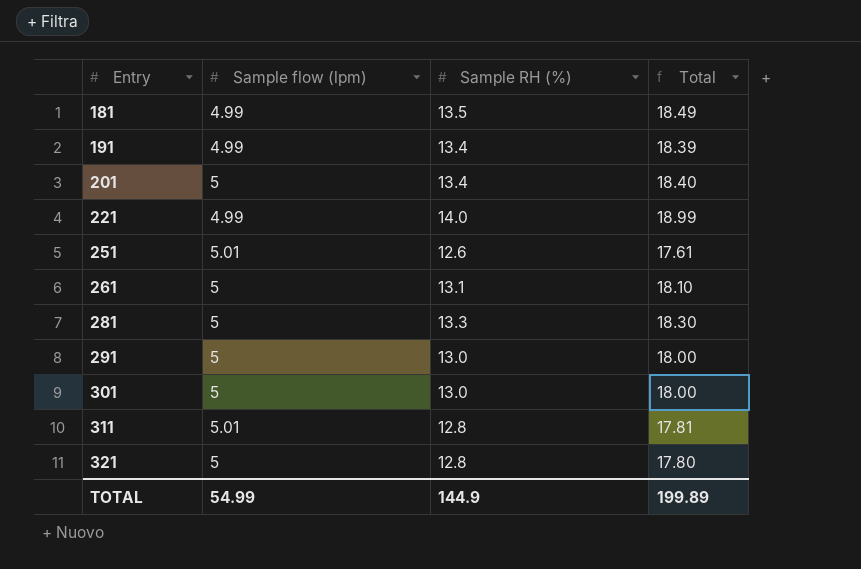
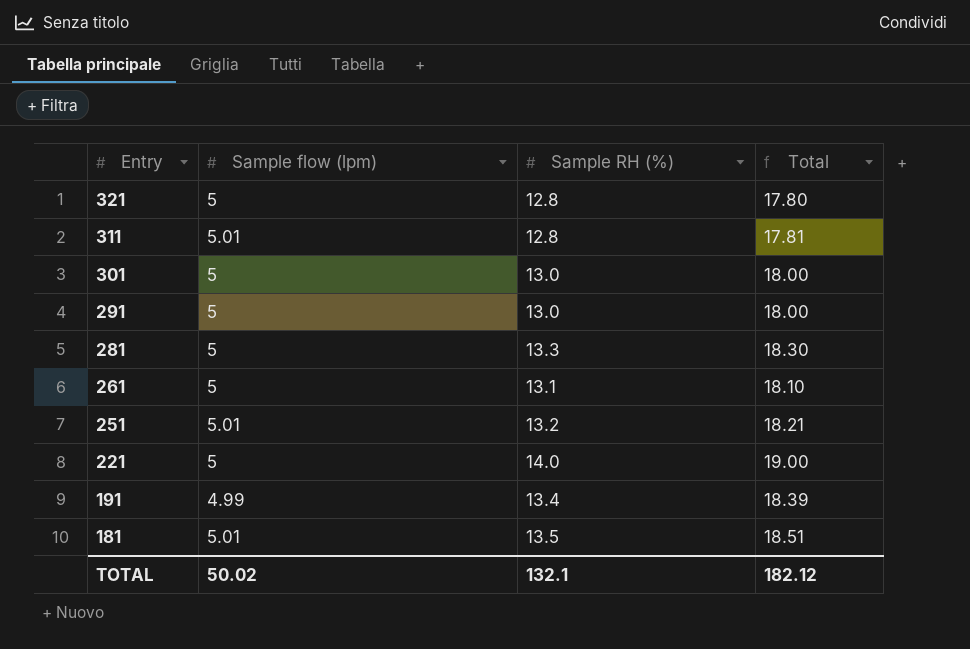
row order: Entry ascending -> Entry descending
row 201: 5 | 13.4 | 18.40 -> none
251 | Sample RH (%): 12.6 -> 13.2
251 | Total: 17.61 -> 18.21
221 | Sample flow (lpm): 4.99 -> 5
221 | Total: 18.99 -> 19.00
181 | Sample flow (lpm): 4.99 -> 5.01
181 | Total: 18.49 -> 18.51
TOTAL | Sample flow (lpm): 54.99 -> 50.02
TOTAL | Sample RH (%): 144.9 -> 132.1
TOTAL | Total: 199.89 -> 182.12

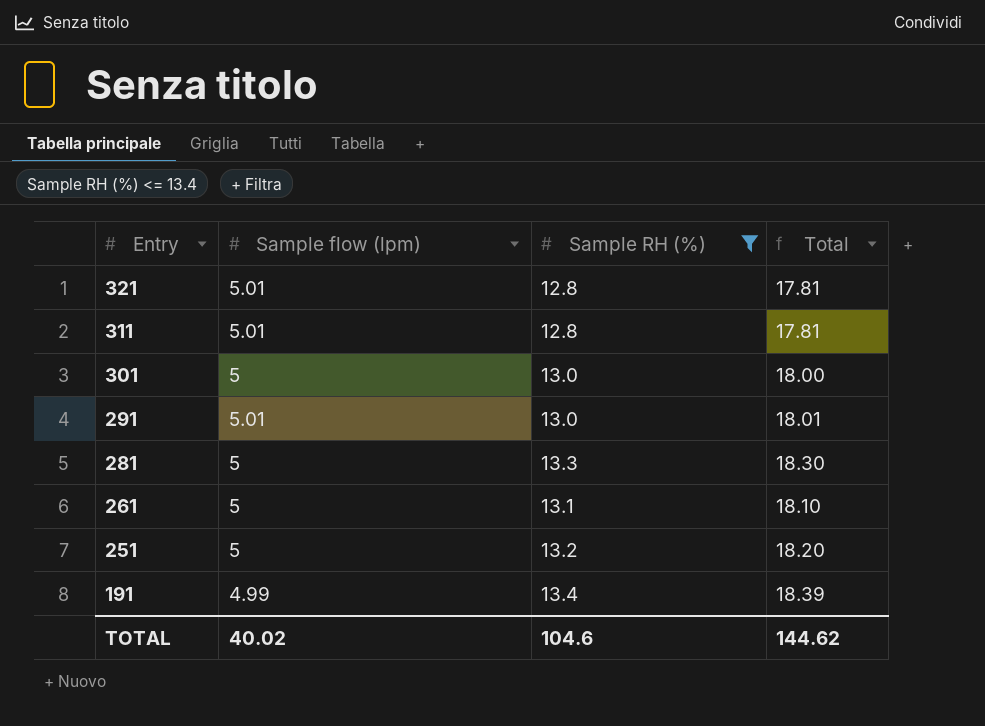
filter: none -> Sample RH (%) <= 13.4
321 | Sample flow (lpm): 5 -> 5.01
321 | Total: 17.80 -> 17.81
291 | Sample flow (lpm): 5 -> 5.01
291 | Total: 18.00 -> 18.01
251 | Sample flow (lpm): 5.01 -> 5
251 | Total: 18.21 -> 18.20
TOTAL | Sample flow (lpm): 50.02 -> 40.02
TOTAL | Sample RH (%): 132.1 -> 104.6
TOTAL | Total: 182.12 -> 144.62

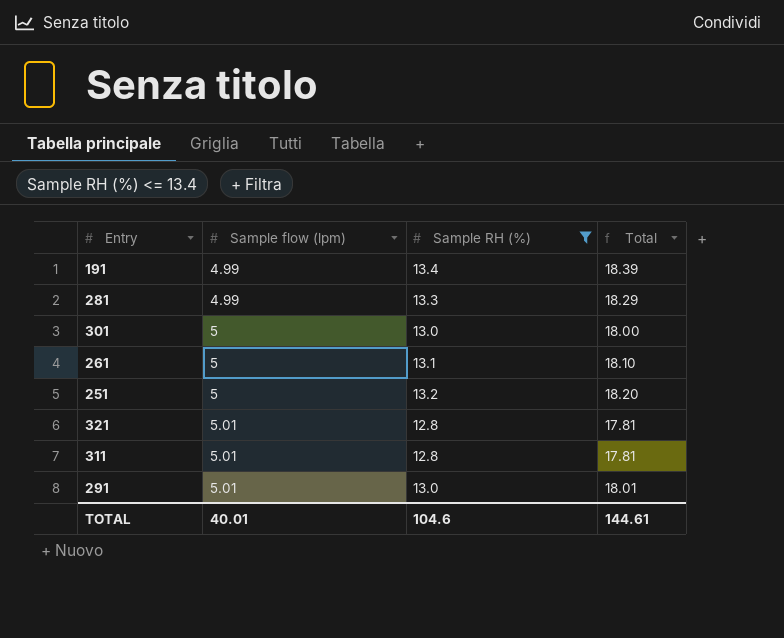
row order: Entry descending -> Sample flow (lpm) ascending
281 | Sample flow (lpm): 5 -> 4.99
281 | Total: 18.30 -> 18.29
TOTAL | Sample flow (lpm): 40.02 -> 40.01
TOTAL | Total: 144.62 -> 144.61

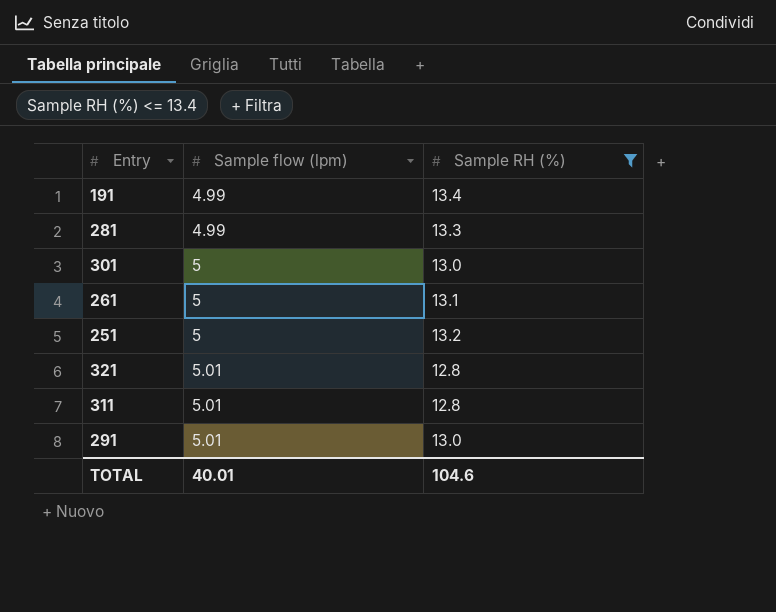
column Total | formula: [Sample flow (lpm)] + [Sample RH (%)] -> none

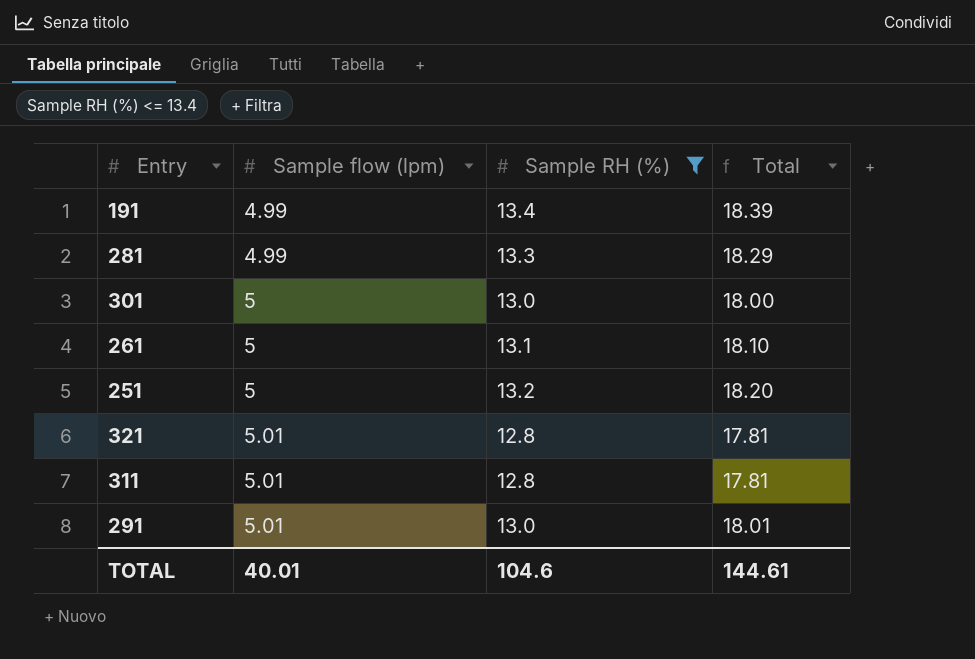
column Total | formula: none -> [Sample flow (lpm)] + [Sample RH (%)]

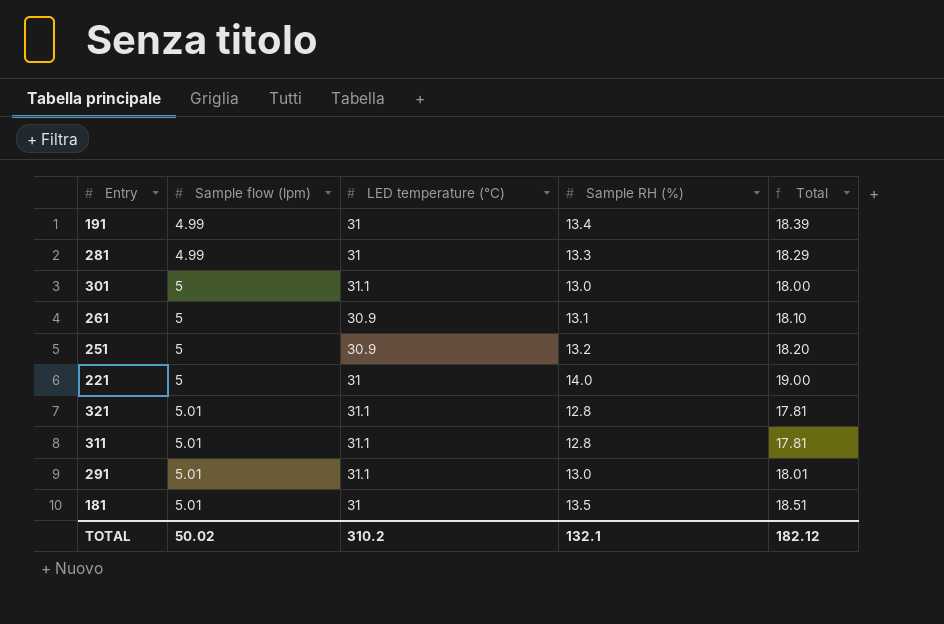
filter: Sample RH (%) <= 13.4 -> none
column LED temperature (°C) | position: none -> 3
TOTAL | Sample flow (lpm): 40.01 -> 50.02
TOTAL | Sample RH (%): 104.6 -> 132.1
TOTAL | Total: 144.61 -> 182.12

